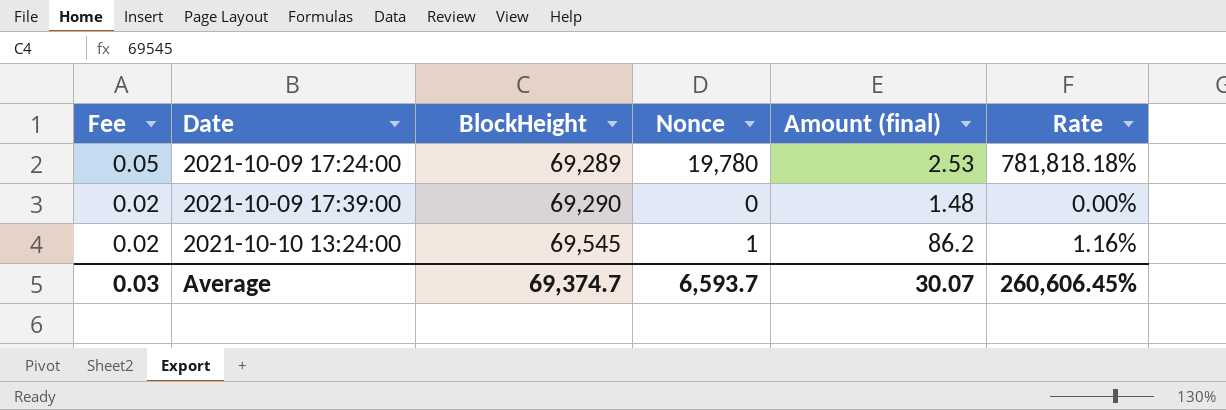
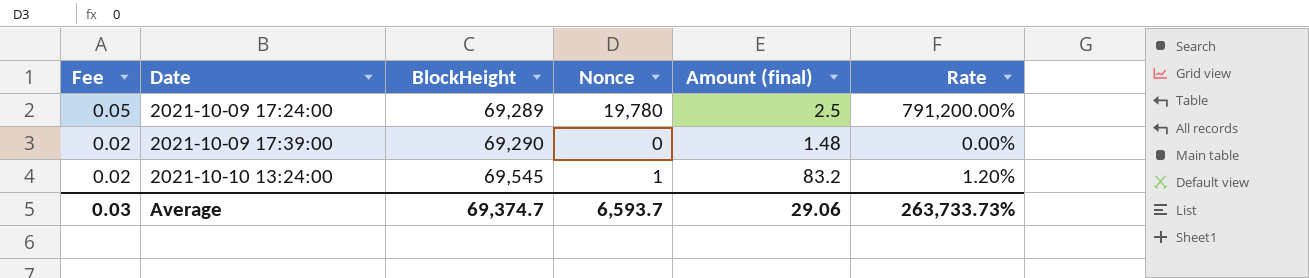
2021-10-09 17:24:00 | Amount (final): 2.53 -> 2.5
2021-10-09 17:24:00 | Rate: 781,818.18% -> 791,200.00%
2021-10-10 13:24:00 | Amount (final): 86.2 -> 83.2
2021-10-10 13:24:00 | Rate: 1.16% -> 1.20%
Average | Amount (final): 30.07 -> 29.06
Average | Rate: 260,606.45% -> 263,733.73%

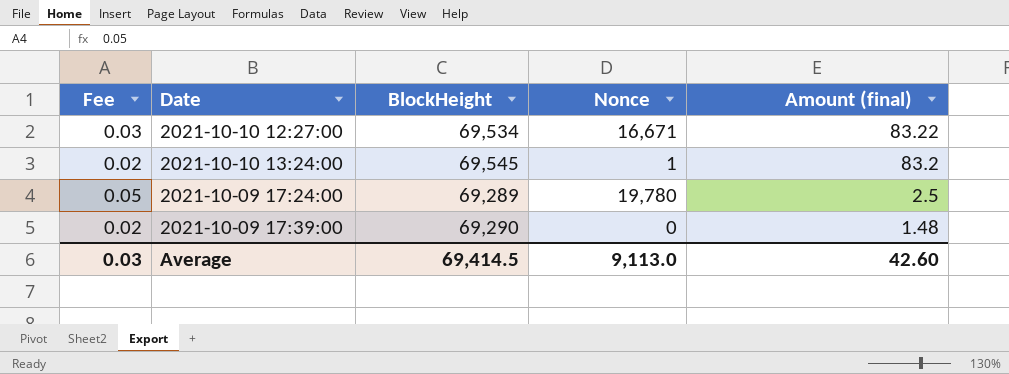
row order: Fee descending -> Amount (final) descending
column Rate | formula: [Nonce] / [Amount (final)] -> none
row 2021-10-10 12:27:00: none -> 0.03 | 69,534 | 16,671 | 83.22
Average | BlockHeight: 69,374.7 -> 69,414.5
Average | Nonce: 6,593.7 -> 9,113.0
Average | Amount (final): 29.06 -> 42.60

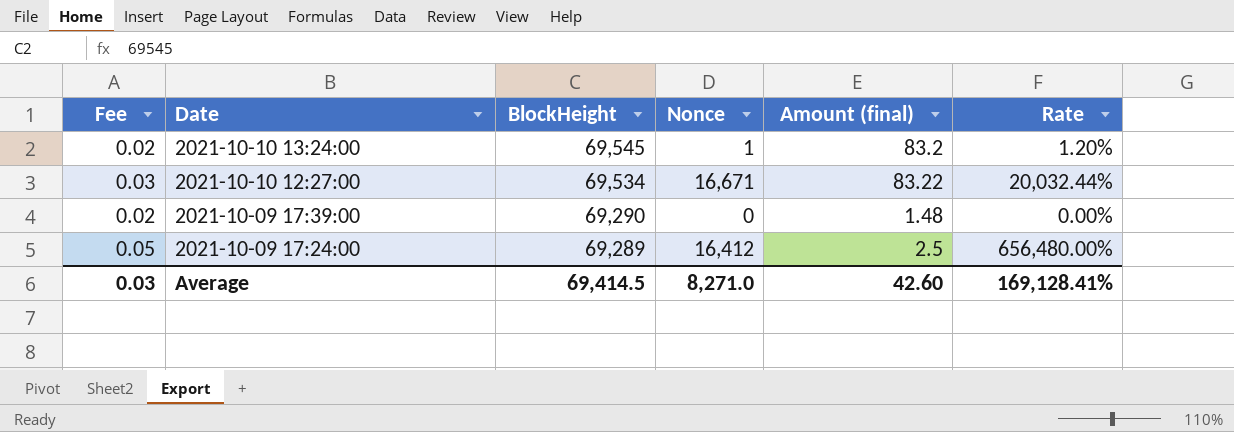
row order: Amount (final) descending -> Date descending
column Rate | formula: none -> [Nonce] / [Amount (final)]
2021-10-09 17:24:00 | Nonce: 19,780 -> 16,412
Average | Nonce: 9,113.0 -> 8,271.0

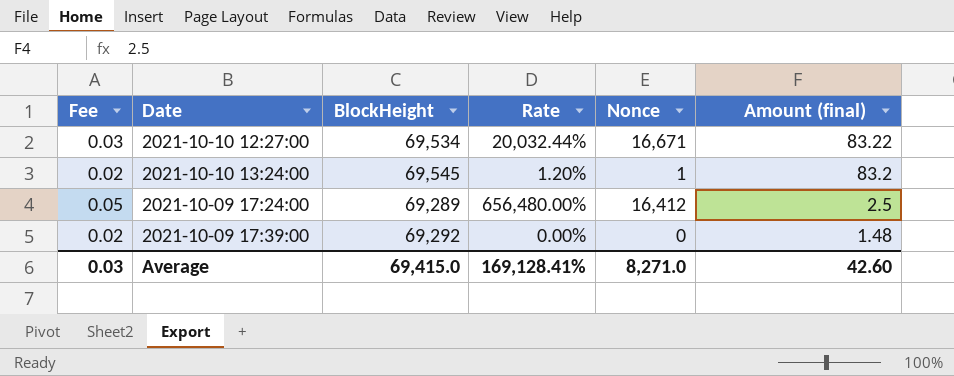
row order: Date descending -> Amount (final) descending
column Rate | position: 6 -> 4
2021-10-09 17:39:00 | BlockHeight: 69,290 -> 69,292
Average | BlockHeight: 69,414.5 -> 69,415.0

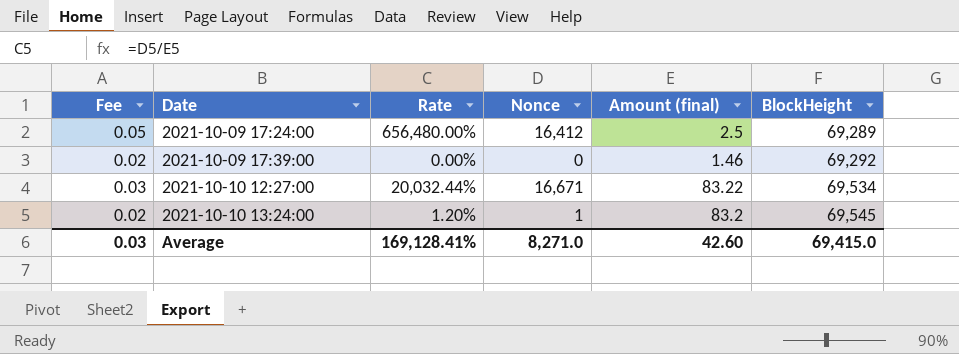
row order: Amount (final) descending -> Date ascending
column BlockHeight | position: 3 -> 6
2021-10-09 17:39:00 | Amount (final): 1.48 -> 1.46

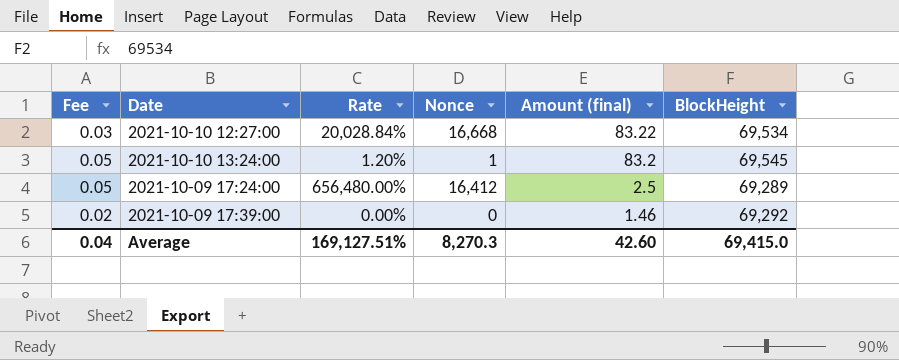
row order: Date ascending -> Amount (final) descending
2021-10-10 12:27:00 | Rate: 20,032.44% -> 20,028.84%
2021-10-10 12:27:00 | Nonce: 16,671 -> 16,668
2021-10-10 13:24:00 | Fee: 0.02 -> 0.05
Average | Fee: 0.03 -> 0.04
Average | Rate: 169,128.41% -> 169,127.51%
Average | Nonce: 8,271.0 -> 8,270.3

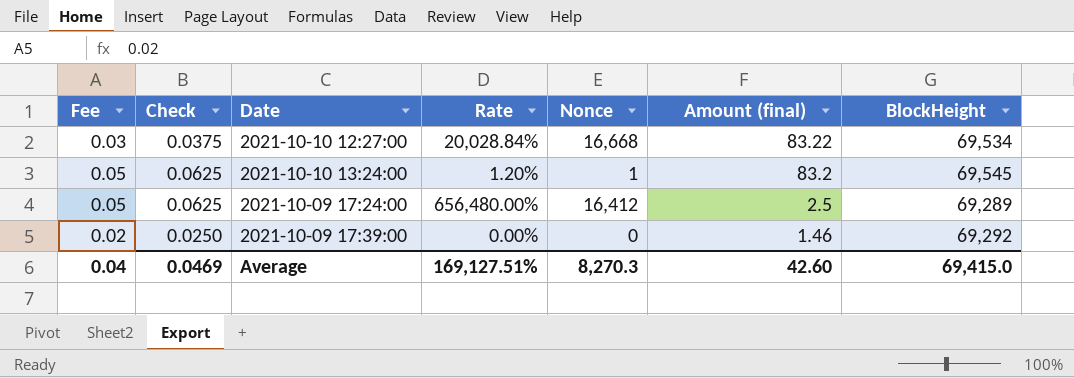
column Check | formula: none -> [Fee] * 1.25

